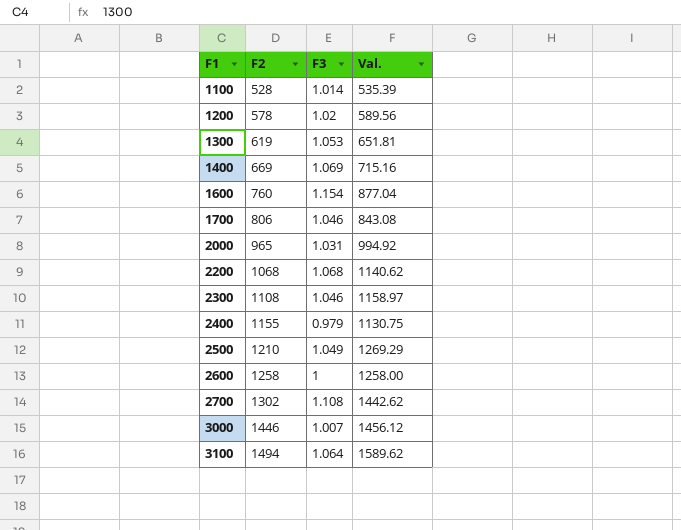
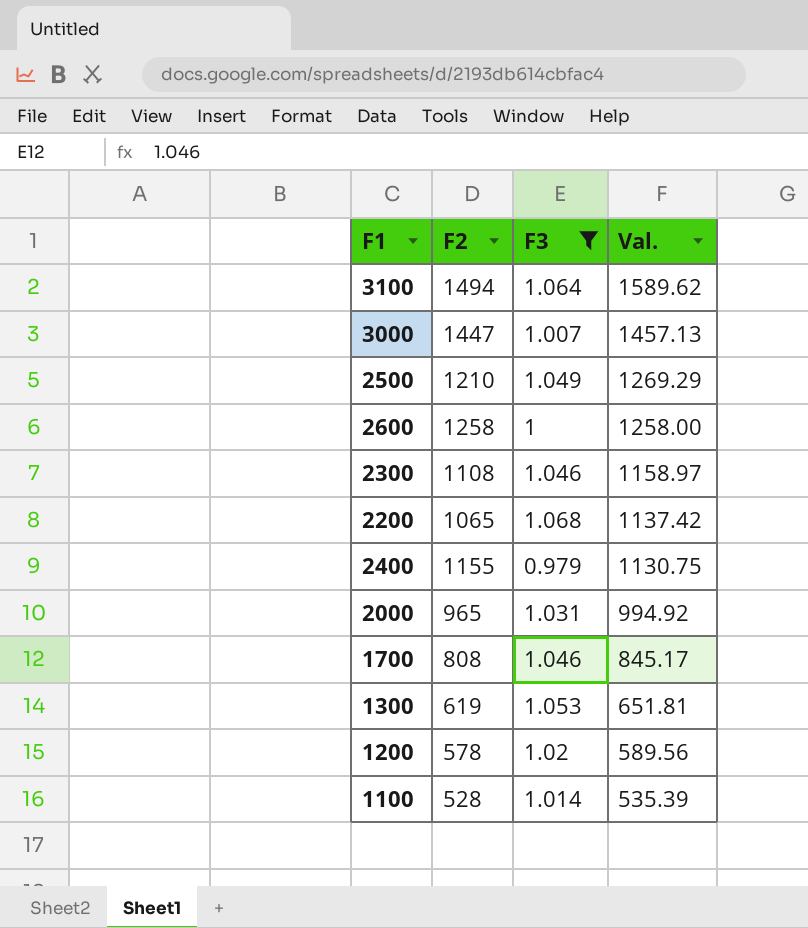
filter: none -> F3 <= 1.068
row order: F1 ascending -> Val. descending
3000 | F2: 1446 -> 1447
3000 | Val.: 1456.12 -> 1457.13
2200 | F2: 1068 -> 1065
2200 | Val.: 1140.62 -> 1137.42
1700 | F2: 806 -> 808
1700 | Val.: 843.08 -> 845.17

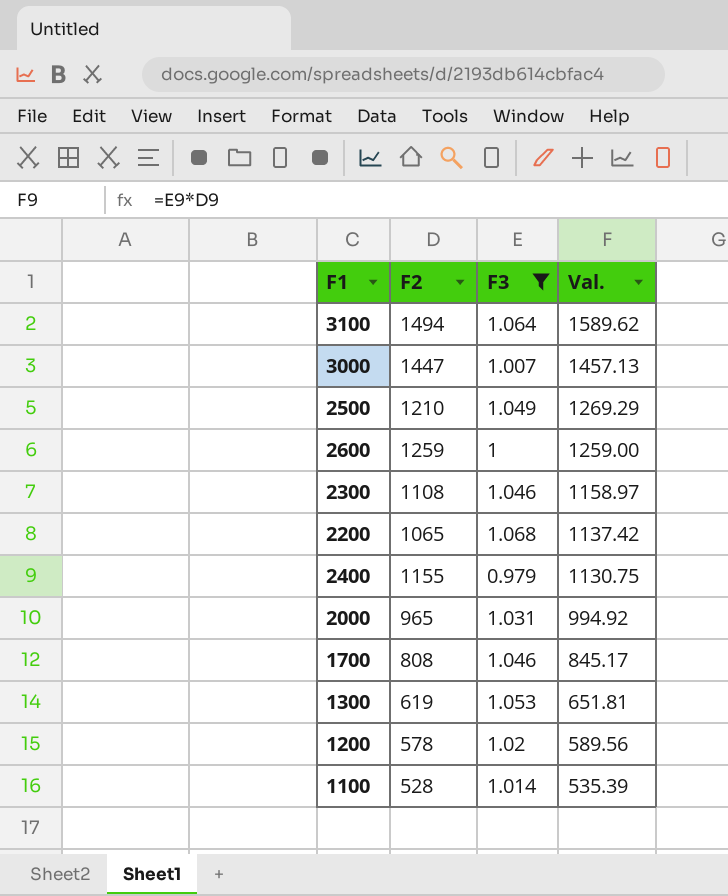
2600 | F2: 1258 -> 1259
2600 | Val.: 1258.00 -> 1259.00

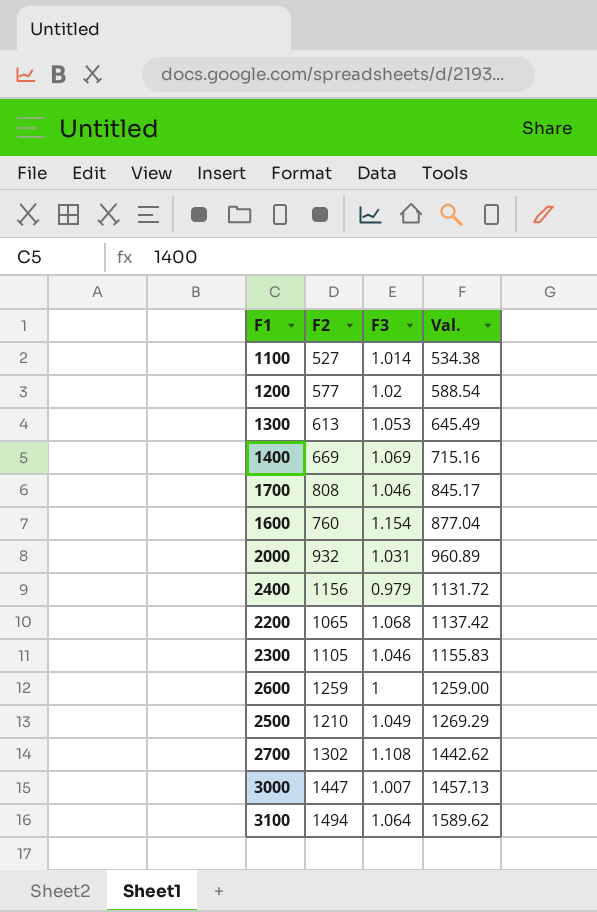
filter: F3 <= 1.068 -> none
row order: Val. descending -> Val. ascending
1100 | F2: 528 -> 527
1100 | Val.: 535.39 -> 534.38
1200 | F2: 578 -> 577
1200 | Val.: 589.56 -> 588.54
1300 | F2: 619 -> 613
1300 | Val.: 651.81 -> 645.49
2000 | F2: 965 -> 932
2000 | Val.: 994.92 -> 960.89
2400 | F2: 1155 -> 1156
2400 | Val.: 1130.75 -> 1131.72
2300 | F2: 1108 -> 1105
2300 | Val.: 1158.97 -> 1155.83

